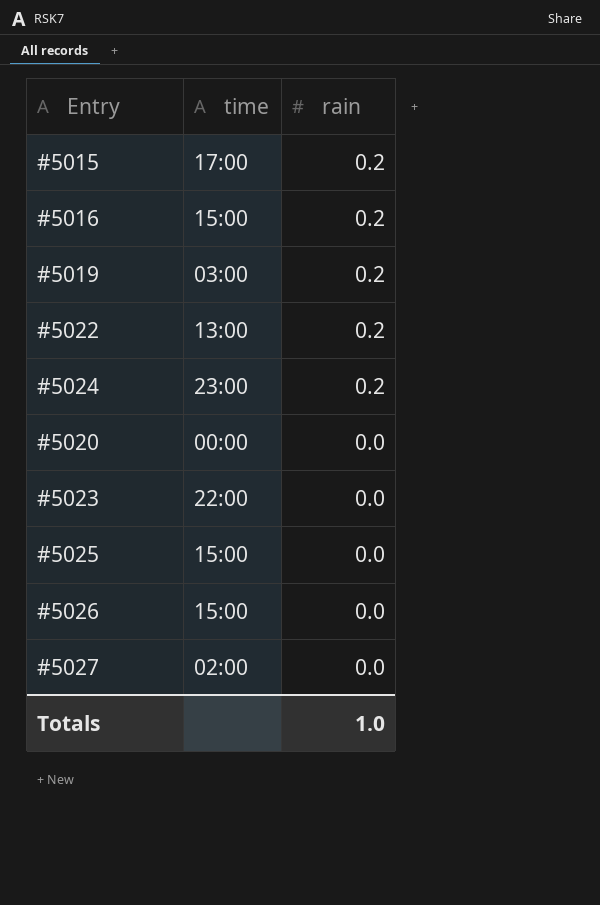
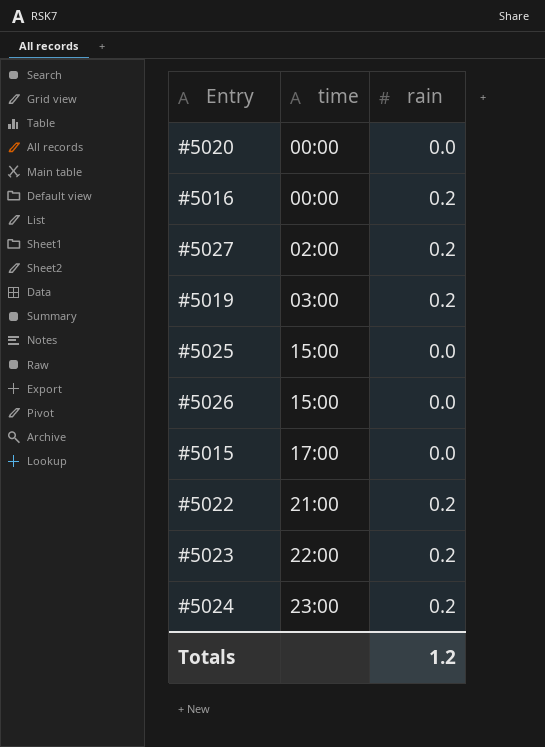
row order: rain descending -> time ascending
#5016 | time: 15:00 -> 00:00
#5027 | rain: 0.0 -> 0.2
#5015 | rain: 0.2 -> 0.0
#5022 | time: 13:00 -> 21:00
#5023 | rain: 0.0 -> 0.2
Totals | rain: 1.0 -> 1.2

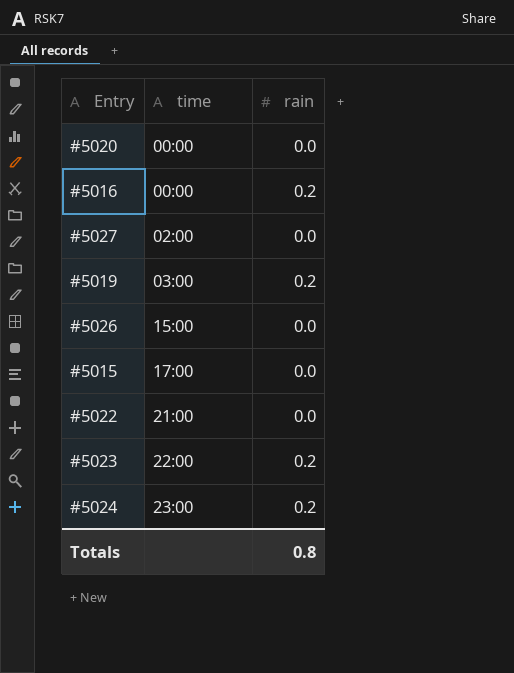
row #5025: 15:00 | 0.0 -> none
#5027 | rain: 0.2 -> 0.0
#5022 | rain: 0.2 -> 0.0
Totals | rain: 1.2 -> 0.8

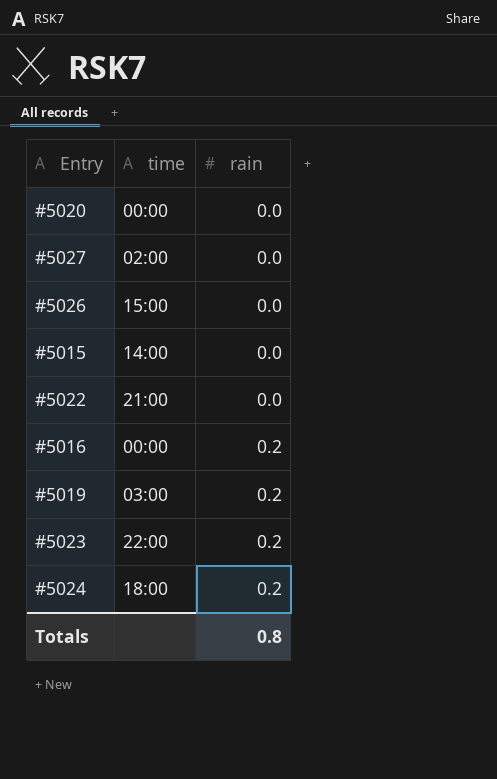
row order: time ascending -> rain ascending
#5015 | time: 17:00 -> 14:00
#5024 | time: 23:00 -> 18:00

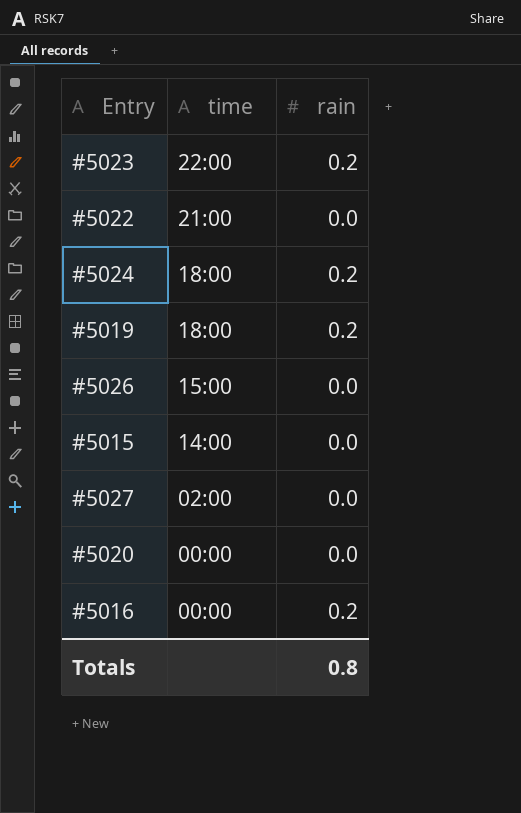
row order: rain ascending -> time descending
#5019 | time: 03:00 -> 18:00

